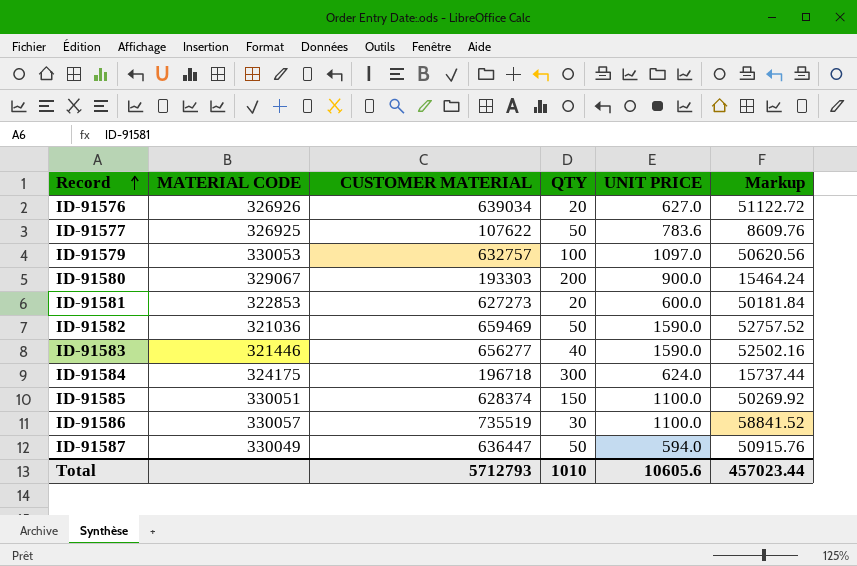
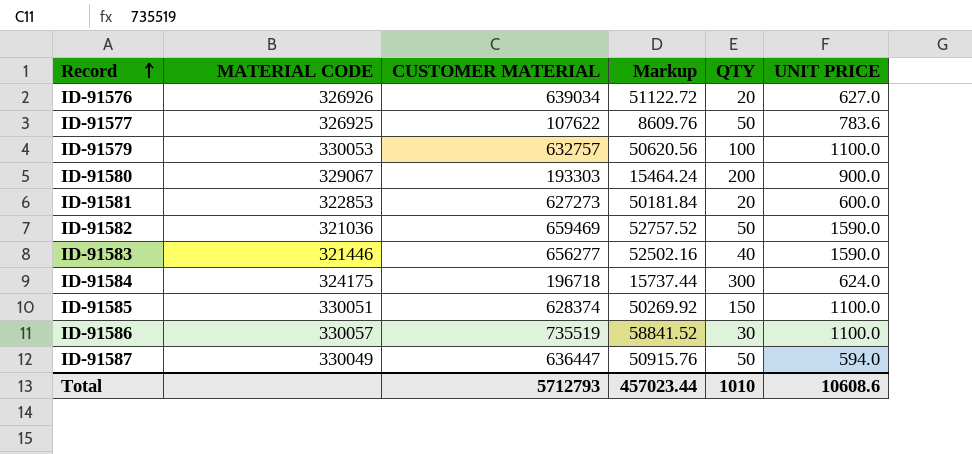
column Markup | position: 6 -> 4
ID-91579 | UNIT PRICE: 1097.0 -> 1100.0
Total | UNIT PRICE: 10605.6 -> 10608.6

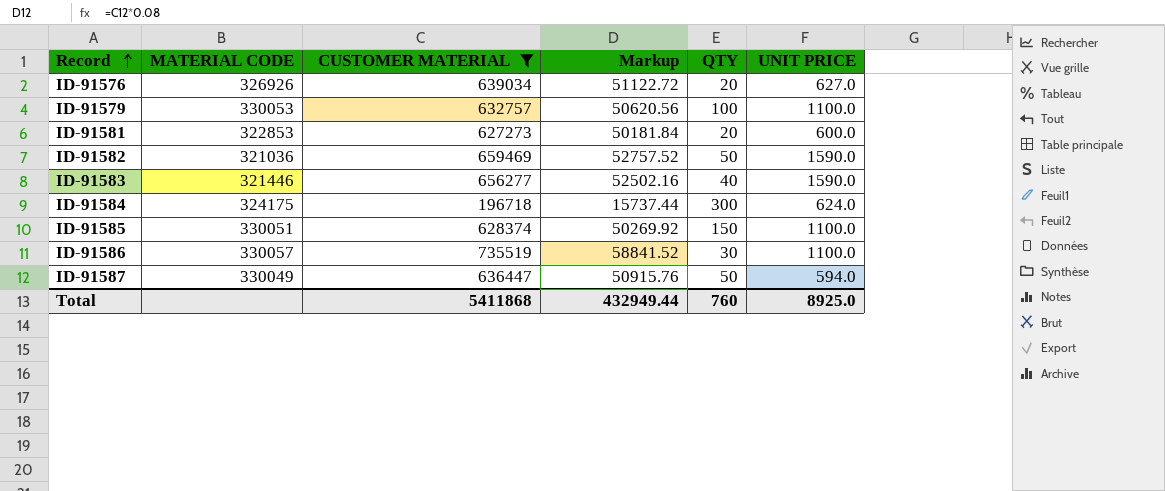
filter: none -> CUSTOMER MATERIAL >= 196718
Total | CUSTOMER MATERIAL: 5712793 -> 5411868
Total | Markup: 457023.44 -> 432949.44
Total | QTY: 1010 -> 760
Total | UNIT PRICE: 10608.6 -> 8925.0

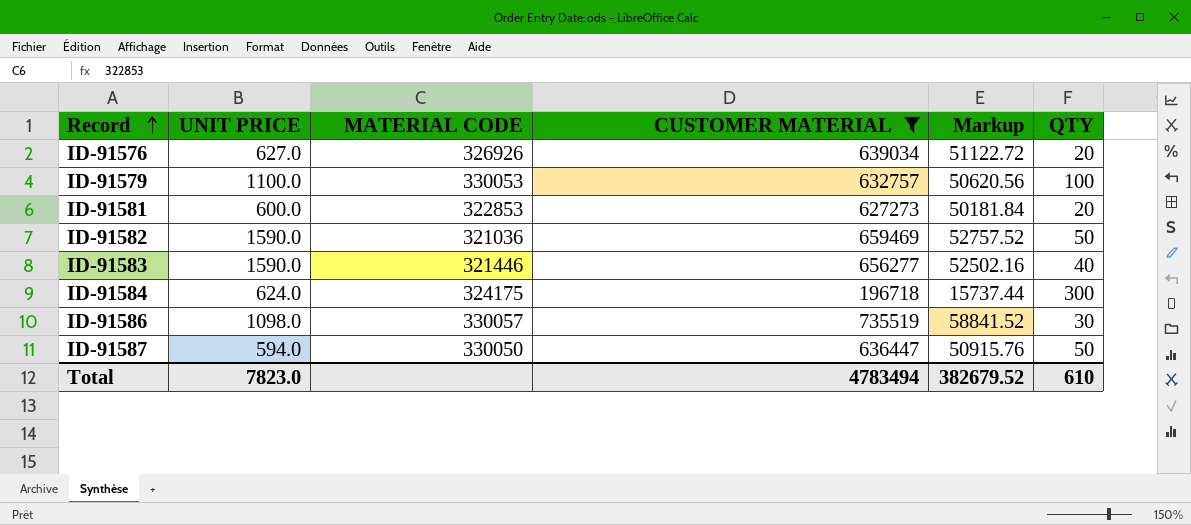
column UNIT PRICE | position: 6 -> 2
row ID-91585: 330051 | 628374 | 50269.92 | 150 | 1100.0 -> none
ID-91586 | UNIT PRICE: 1100.0 -> 1098.0
ID-91587 | MATERIAL CODE: 330049 -> 330050
Total | UNIT PRICE: 8925.0 -> 7823.0
Total | CUSTOMER MATERIAL: 5411868 -> 4783494
Total | Markup: 432949.44 -> 382679.52
Total | QTY: 760 -> 610

